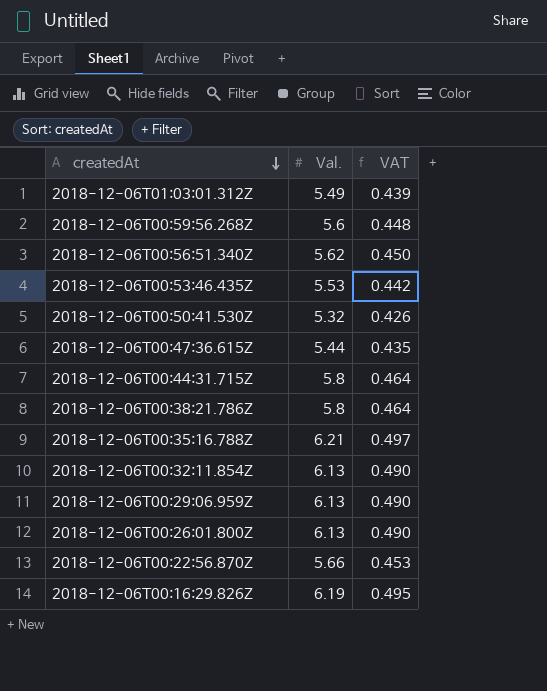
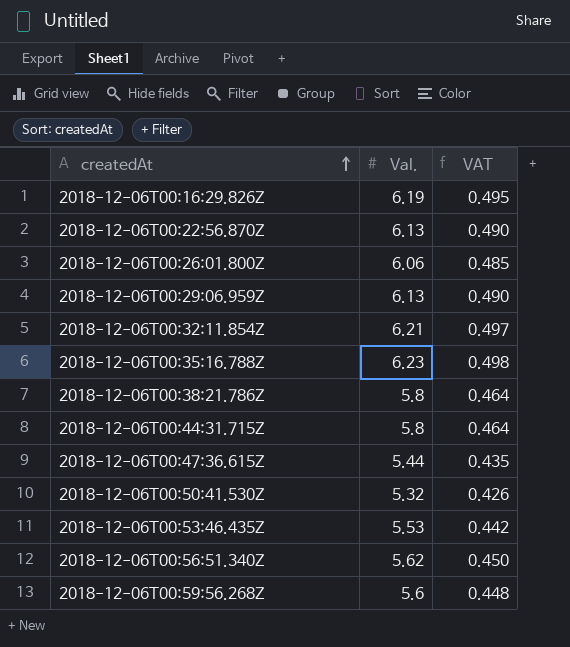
row order: createdAt descending -> createdAt ascending
row 2018-12-06T01:03:01.312Z: 5.49 | 0.439 -> none
2018-12-06T00:22:56.870Z | Val.: 5.66 -> 6.13
2018-12-06T00:22:56.870Z | VAT: 0.453 -> 0.490
2018-12-06T00:26:01.800Z | Val.: 6.13 -> 6.06
2018-12-06T00:26:01.800Z | VAT: 0.490 -> 0.485
2018-12-06T00:32:11.854Z | Val.: 6.13 -> 6.21
2018-12-06T00:32:11.854Z | VAT: 0.490 -> 0.497
2018-12-06T00:35:16.788Z | Val.: 6.21 -> 6.23
2018-12-06T00:35:16.788Z | VAT: 0.497 -> 0.498

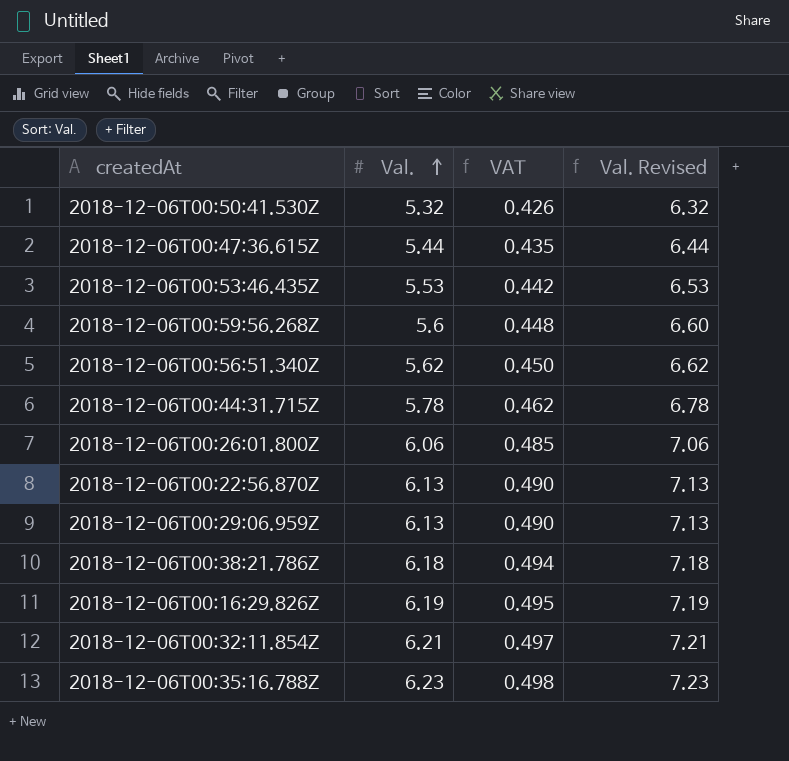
row order: createdAt ascending -> Val. ascending
column Val. Revised | formula: none -> [Val.] + 1
2018-12-06T00:44:31.715Z | Val.: 5.8 -> 5.78
2018-12-06T00:44:31.715Z | VAT: 0.464 -> 0.462
2018-12-06T00:38:21.786Z | Val.: 5.8 -> 6.18
2018-12-06T00:38:21.786Z | VAT: 0.464 -> 0.494

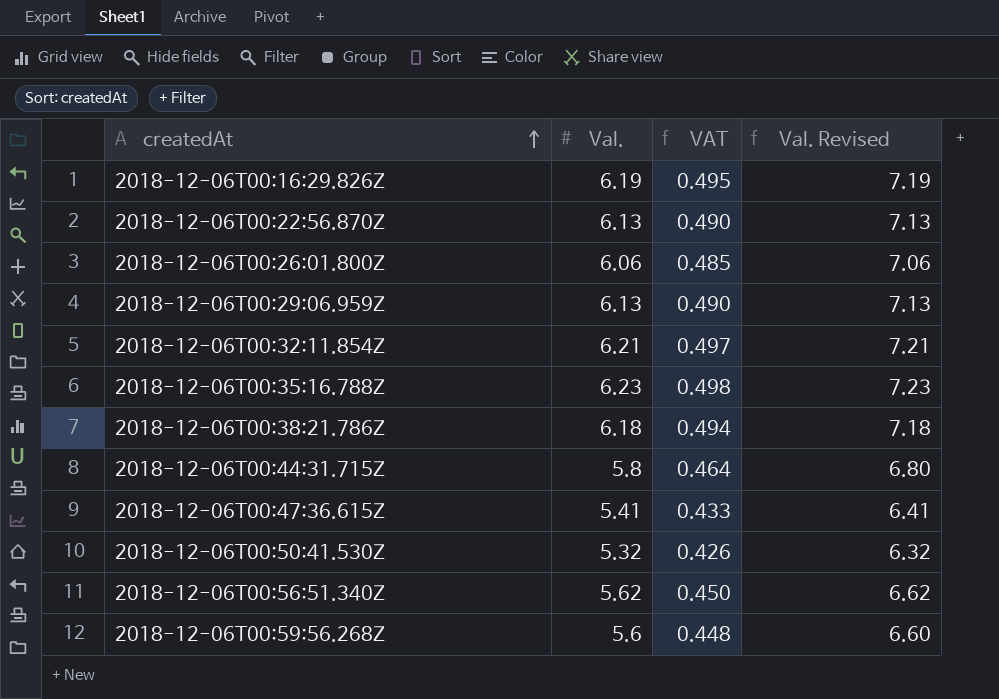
row order: Val. ascending -> createdAt ascending
row 2018-12-06T00:53:46.435Z: 5.53 | 0.442 | 6.53 -> none
2018-12-06T00:44:31.715Z | Val.: 5.78 -> 5.8
2018-12-06T00:44:31.715Z | VAT: 0.462 -> 0.464
2018-12-06T00:44:31.715Z | Val. Revised: 6.78 -> 6.80
2018-12-06T00:47:36.615Z | Val.: 5.44 -> 5.41
2018-12-06T00:47:36.615Z | VAT: 0.435 -> 0.433
2018-12-06T00:47:36.615Z | Val. Revised: 6.44 -> 6.41

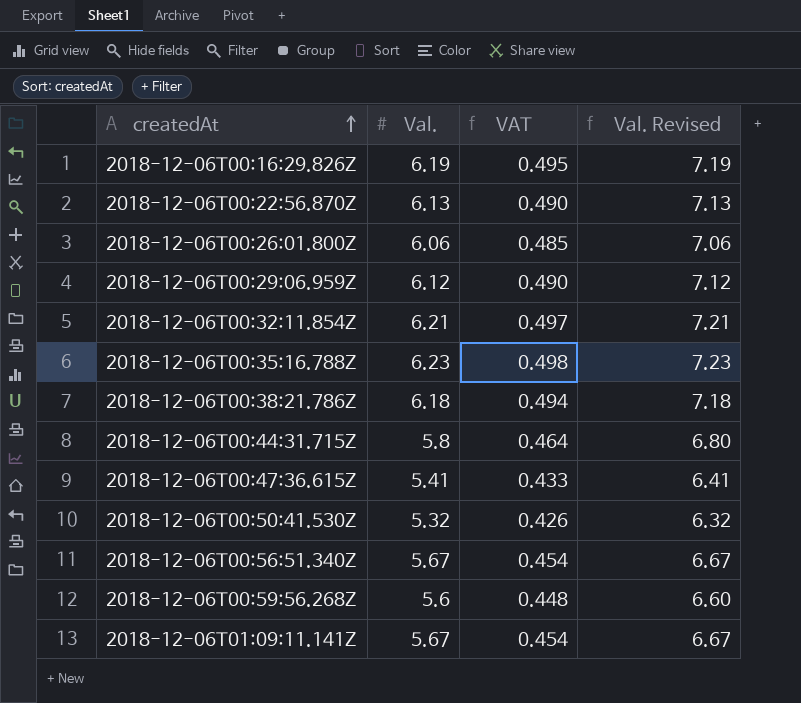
2018-12-06T00:29:06.959Z | Val.: 6.13 -> 6.12
2018-12-06T00:29:06.959Z | Val. Revised: 7.13 -> 7.12
2018-12-06T00:56:51.340Z | Val.: 5.62 -> 5.67
2018-12-06T00:56:51.340Z | VAT: 0.450 -> 0.454
2018-12-06T00:56:51.340Z | Val. Revised: 6.62 -> 6.67
row 2018-12-06T01:09:11.141Z: none -> 5.67 | 0.454 | 6.67

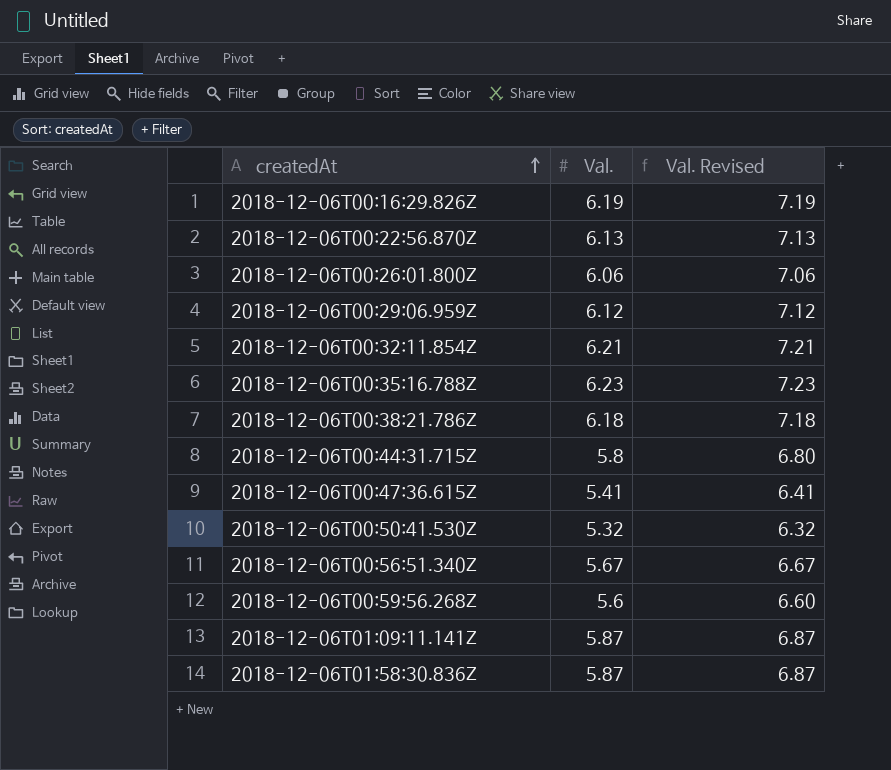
column VAT | formula: [Val.] * 0.08 -> none
2018-12-06T01:09:11.141Z | Val.: 5.67 -> 5.87
2018-12-06T01:09:11.141Z | Val. Revised: 6.67 -> 6.87
row 2018-12-06T01:58:30.836Z: none -> 5.87 | 6.87

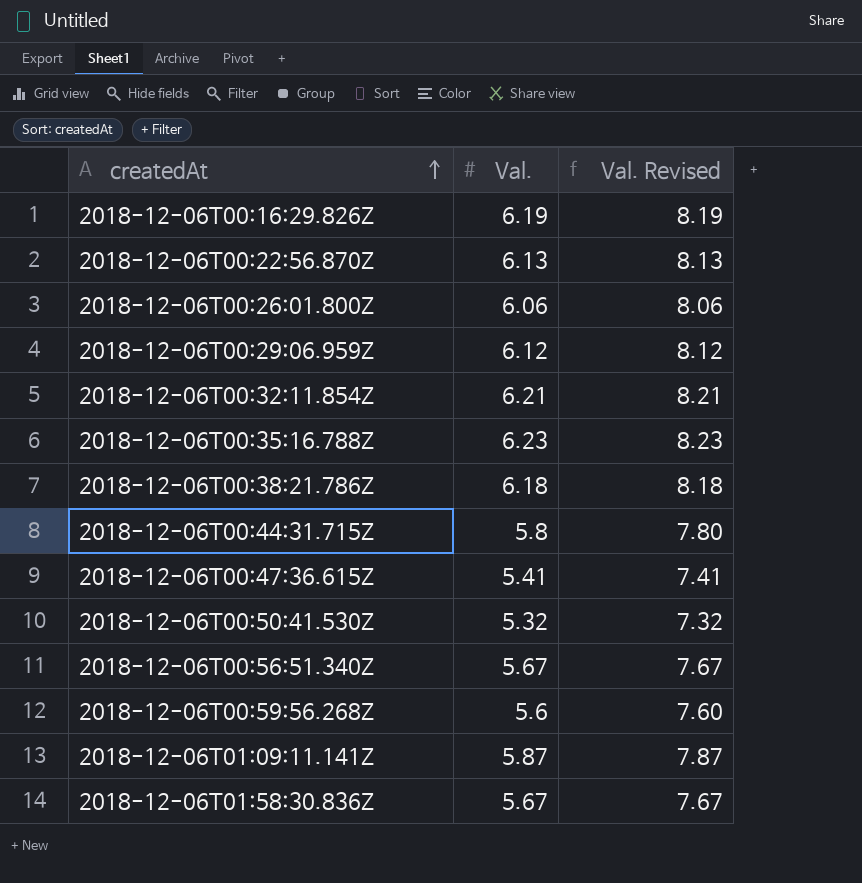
column Val. Revised | formula: [Val.] + 1 -> [Val.] + 2
2018-12-06T01:58:30.836Z | Val.: 5.87 -> 5.67

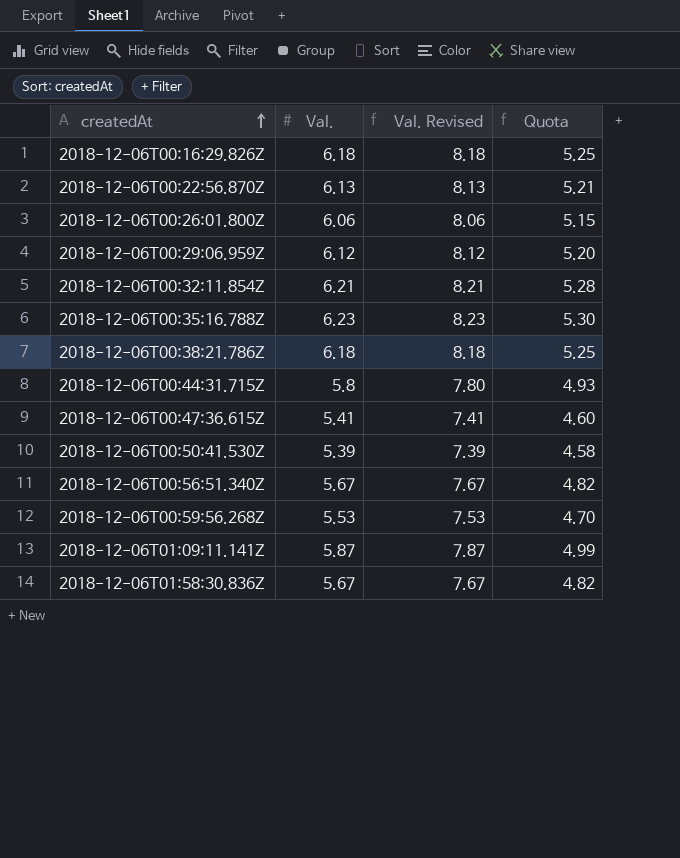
column Quota | formula: none -> [Val.] * 0.85
2018-12-06T00:16:29.826Z | Val.: 6.19 -> 6.18
2018-12-06T00:16:29.826Z | Val. Revised: 8.19 -> 8.18
2018-12-06T00:50:41.530Z | Val.: 5.32 -> 5.39
2018-12-06T00:50:41.530Z | Val. Revised: 7.32 -> 7.39
2018-12-06T00:59:56.268Z | Val.: 5.6 -> 5.53
2018-12-06T00:59:56.268Z | Val. Revised: 7.60 -> 7.53

